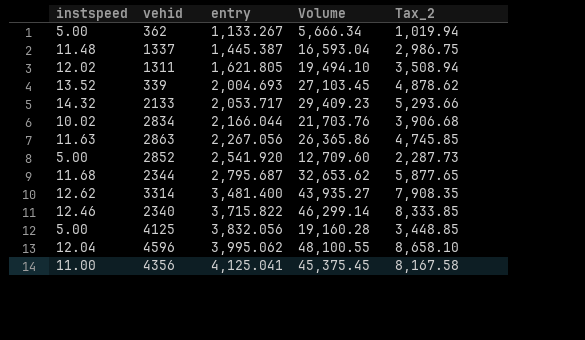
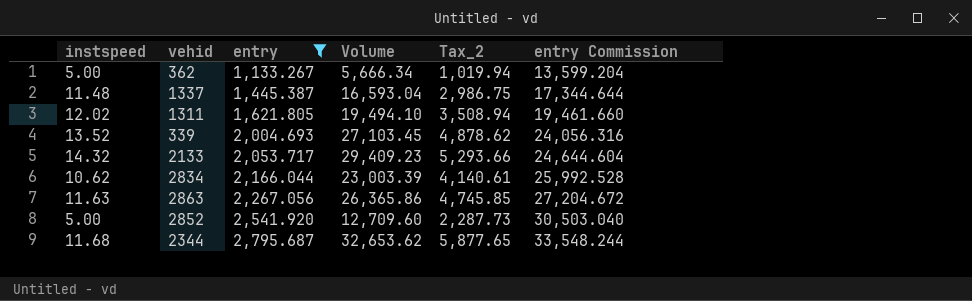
filter: none -> entry <= 2,795.687
column entry Commission | formula: none -> [entry] * 12
2834 | instspeed: 10.02 -> 10.62
2834 | Volume: 21,703.76 -> 23,003.39
2834 | Tax_2: 3,906.68 -> 4,140.61

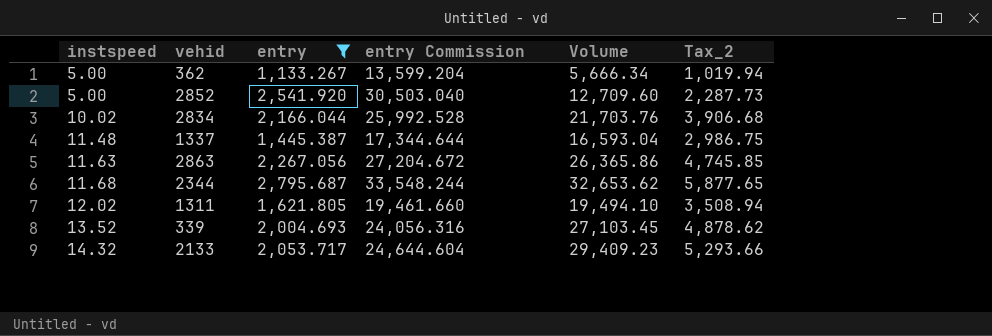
row order: entry ascending -> instspeed ascending
column entry Commission | position: 6 -> 4
2834 | instspeed: 10.62 -> 10.02
2834 | Volume: 23,003.39 -> 21,703.76
2834 | Tax_2: 4,140.61 -> 3,906.68

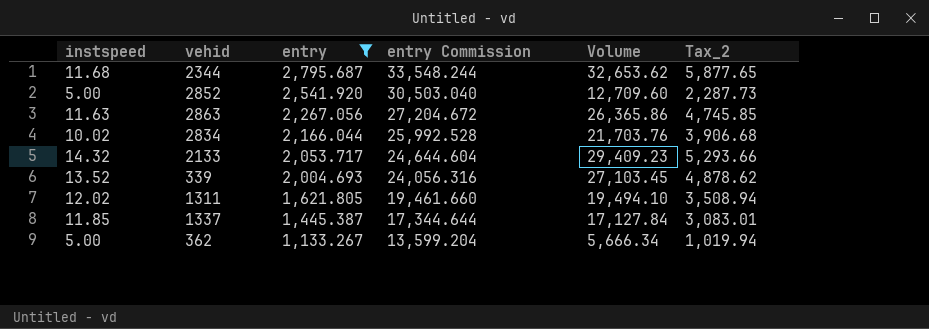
row order: instspeed ascending -> entry descending
1337 | instspeed: 11.48 -> 11.85
1337 | Volume: 16,593.04 -> 17,127.84
1337 | Tax_2: 2,986.75 -> 3,083.01

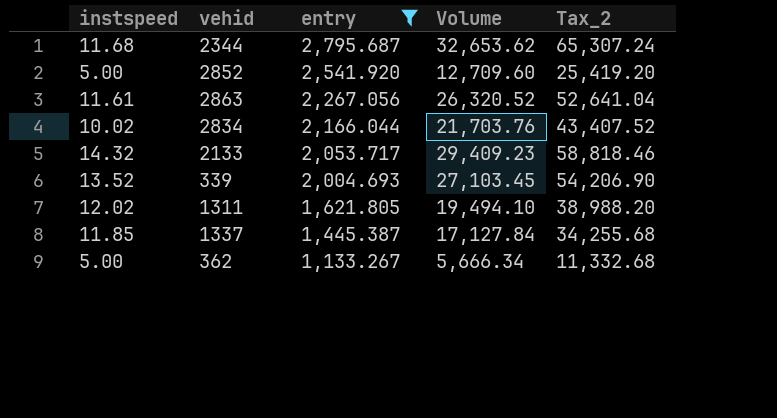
column entry Commission | formula: [entry] * 12 -> none
column Tax_2 | formula: [Volume] * 0.18 -> [Volume] * 2
2863 | instspeed: 11.63 -> 11.61
2863 | Volume: 26,365.86 -> 26,320.52

